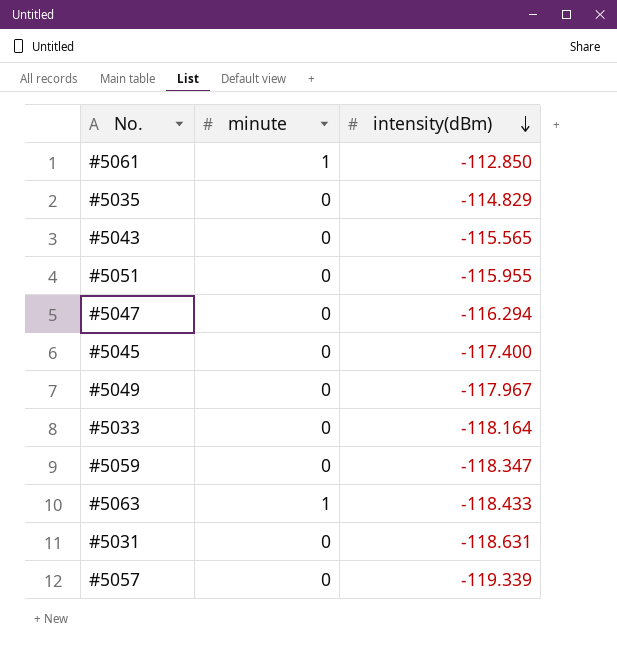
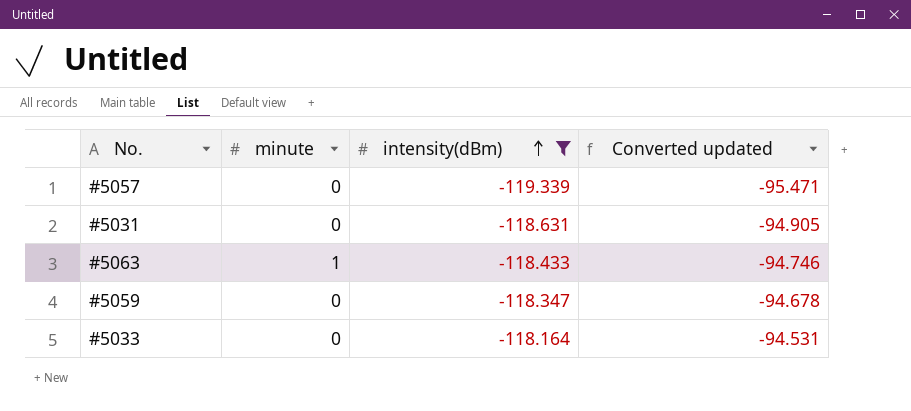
filter: none -> intensity(dBm) <= -118.164
row order: intensity(dBm) descending -> intensity(dBm) ascending
column Converted updated | formula: none -> [intensity(dBm)] * 0.8

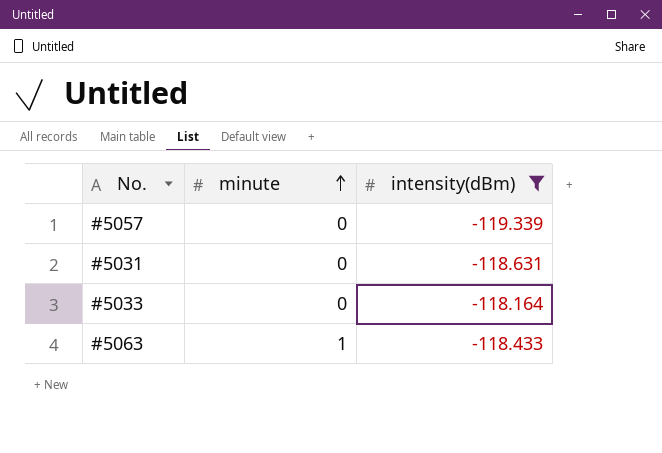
row order: intensity(dBm) ascending -> minute ascending
column Converted updated | formula: [intensity(dBm)] * 0.8 -> none
row #5059: 0 | -118.347 | -94.678 -> none

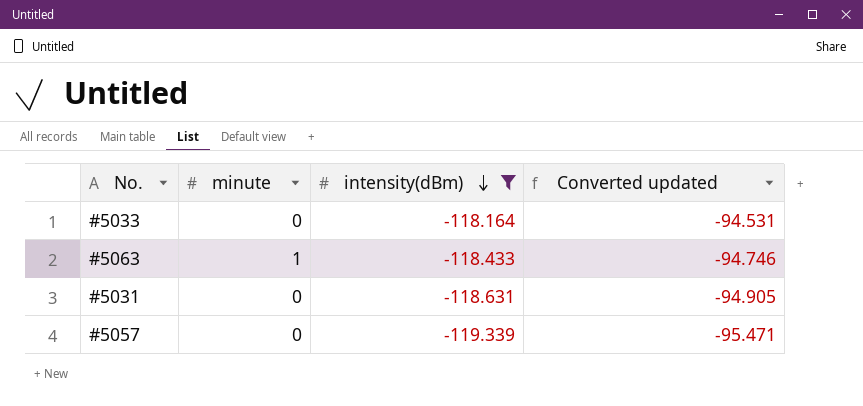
row order: minute ascending -> intensity(dBm) descending
column Converted updated | formula: none -> [intensity(dBm)] * 0.8

